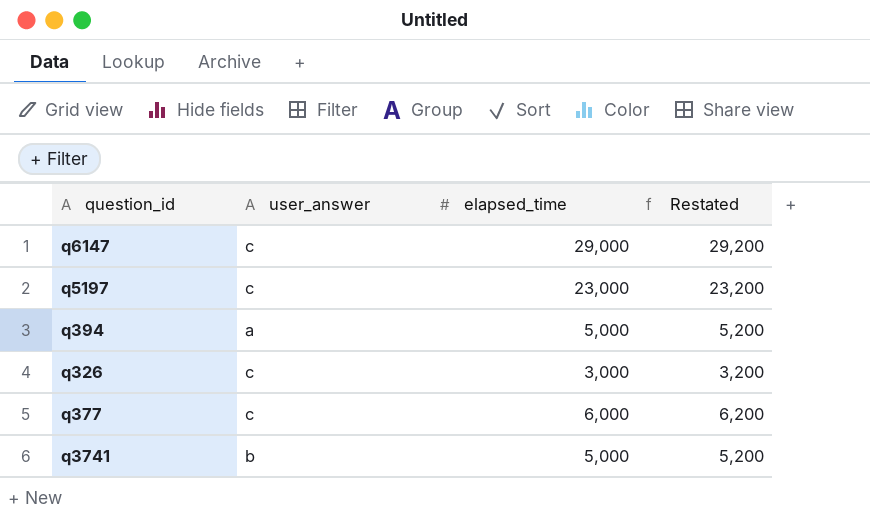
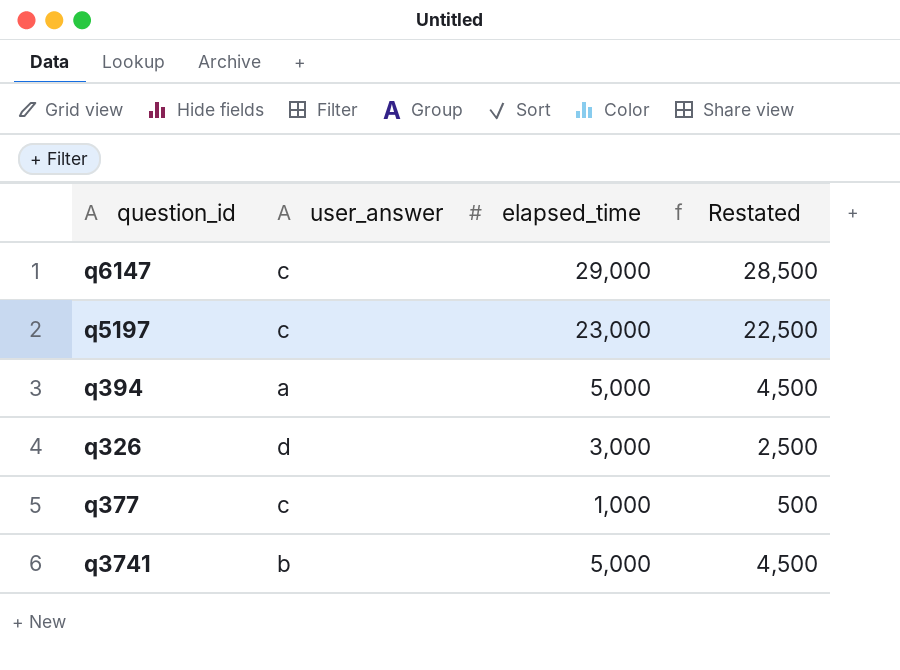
column Restated | formula: [elapsed_time] + 200 -> [elapsed_time] - 500
q326 | user_answer: c -> d
q377 | elapsed_time: 6,000 -> 1,000

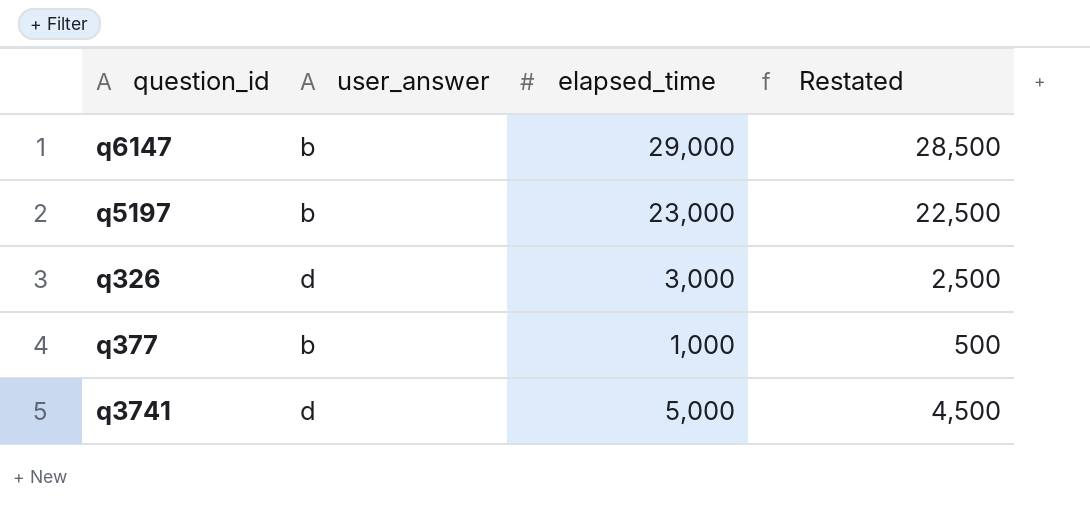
row q394: a | 5,000 | 4,500 -> none
q6147 | user_answer: c -> b
q5197 | user_answer: c -> b
q377 | user_answer: c -> b
q3741 | user_answer: b -> d

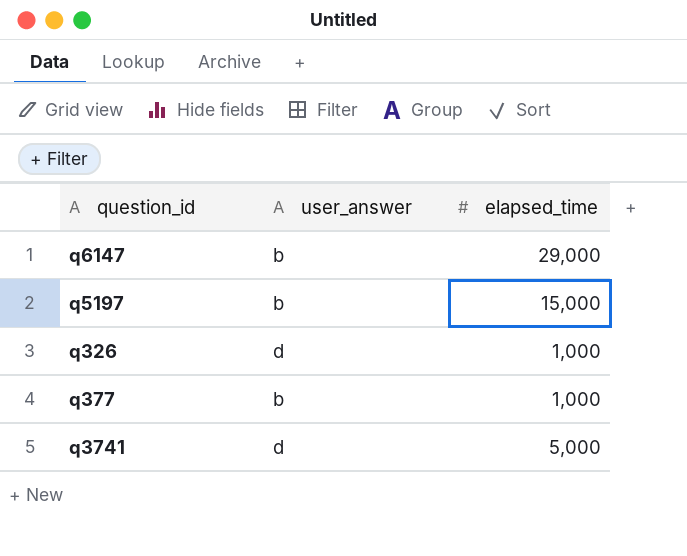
column Restated | formula: [elapsed_time] - 500 -> none
q5197 | elapsed_time: 23,000 -> 15,000
q326 | elapsed_time: 3,000 -> 1,000

